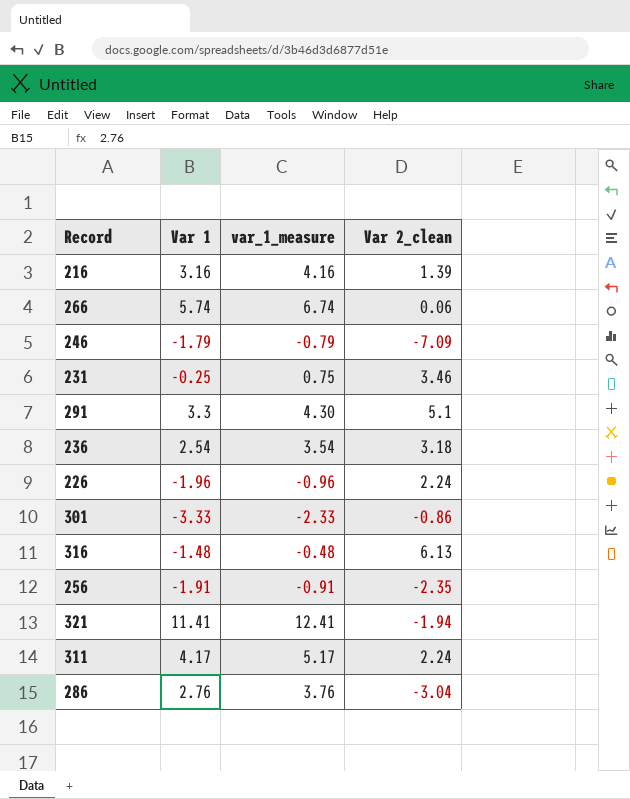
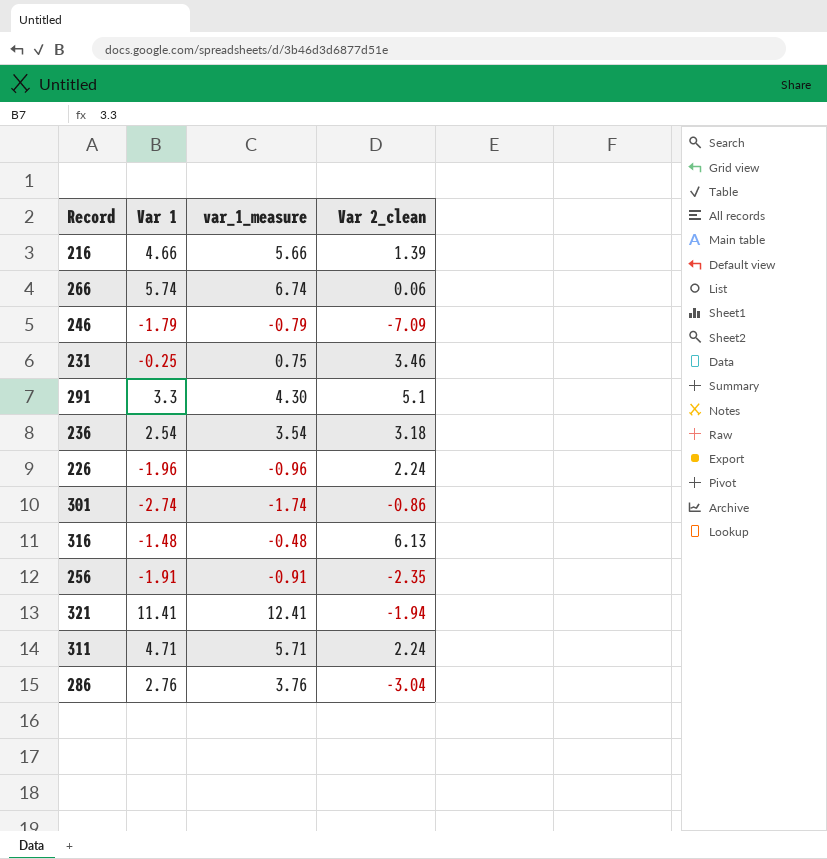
216 | Var 1: 3.16 -> 4.66
216 | var_1_measure: 4.16 -> 5.66
301 | Var 1: -3.33 -> -2.74
301 | var_1_measure: -2.33 -> -1.74
311 | Var 1: 4.17 -> 4.71
311 | var_1_measure: 5.17 -> 5.71

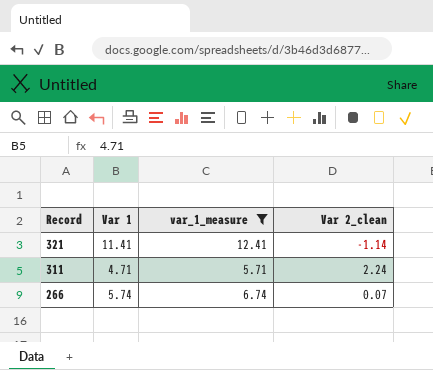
filter: none -> var_1_measure >= 5.71
row order: none -> Record descending
321 | Var 2_clean: -1.94 -> -1.14
266 | Var 2_clean: 0.06 -> 0.07

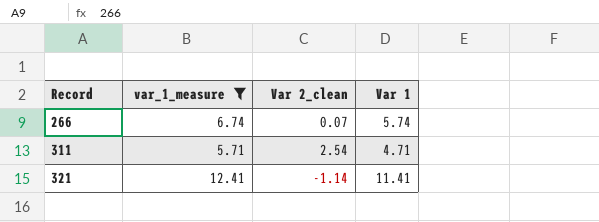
row order: Record descending -> Record ascending
column Var 1 | position: 2 -> 4
311 | Var 2_clean: 2.24 -> 2.54

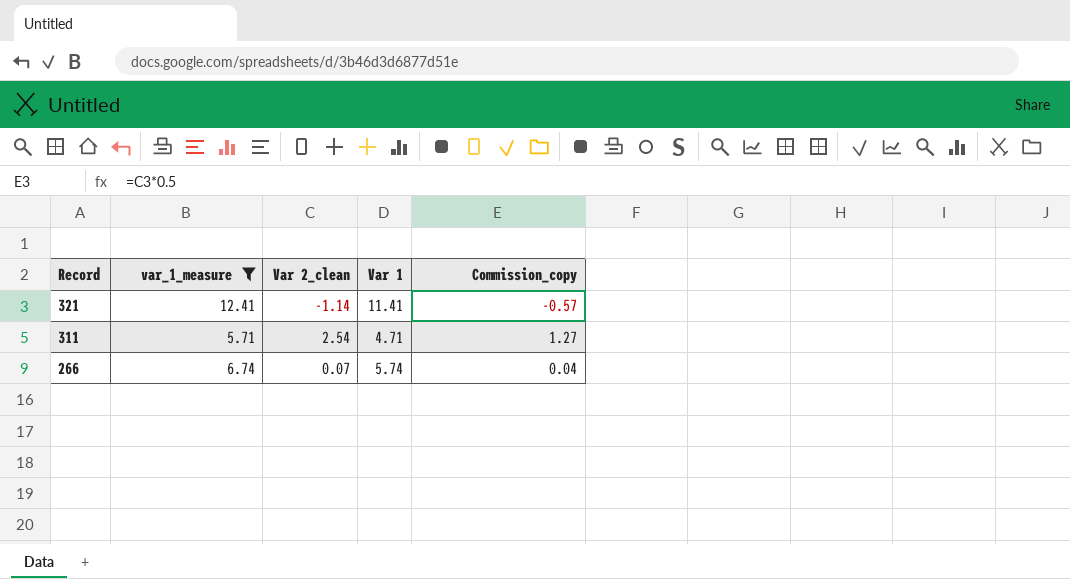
row order: Record ascending -> Record descending
column Commission_copy | formula: none -> [Var 2_clean] * 0.5

